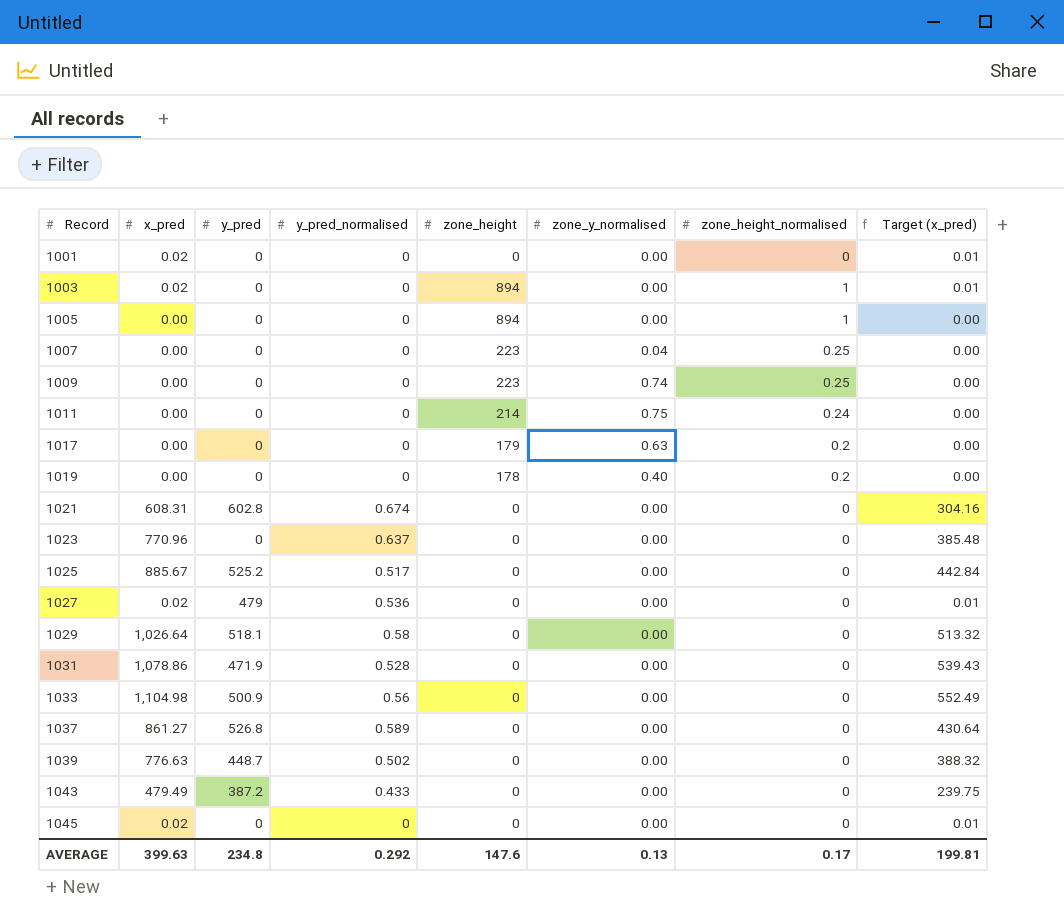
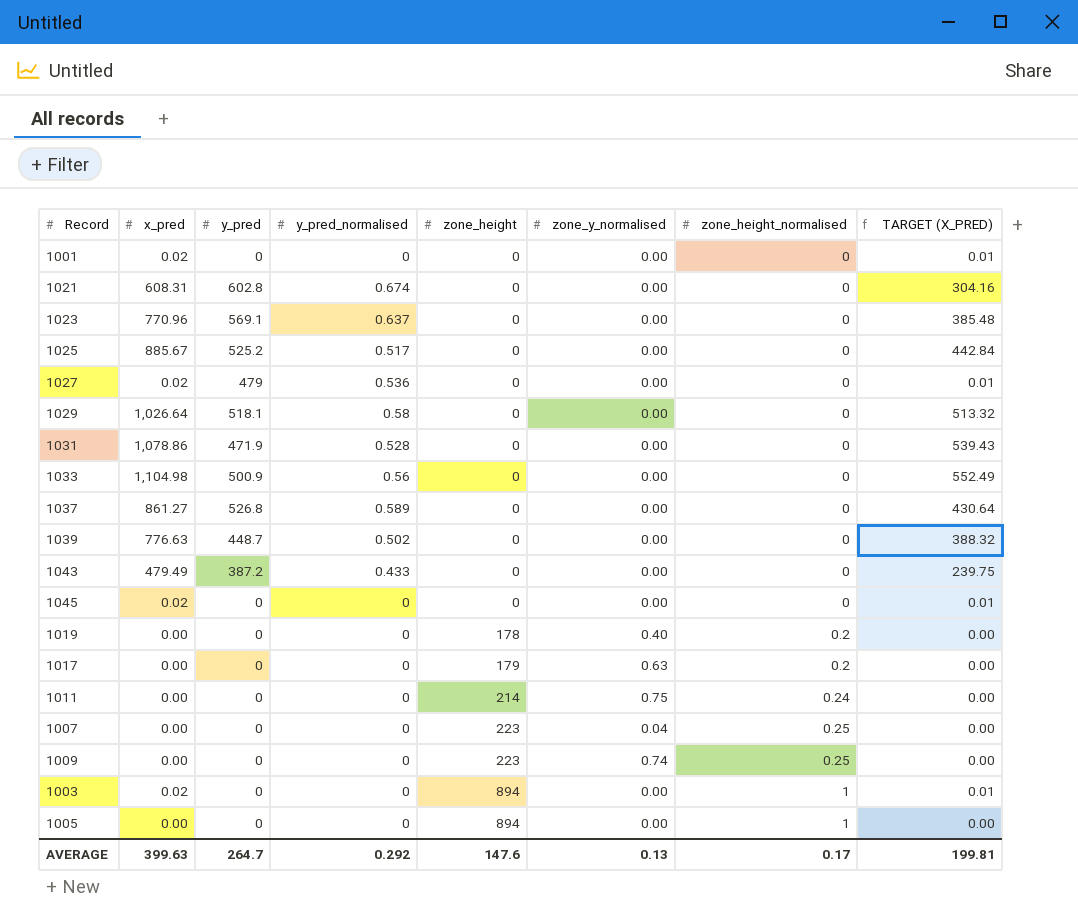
row order: Record ascending -> zone_height ascending
column name: Target (x_pred) -> TARGET (X_PRED)
1023 | y_pred: 0 -> 569.1
AVERAGE | y_pred: 234.8 -> 264.7

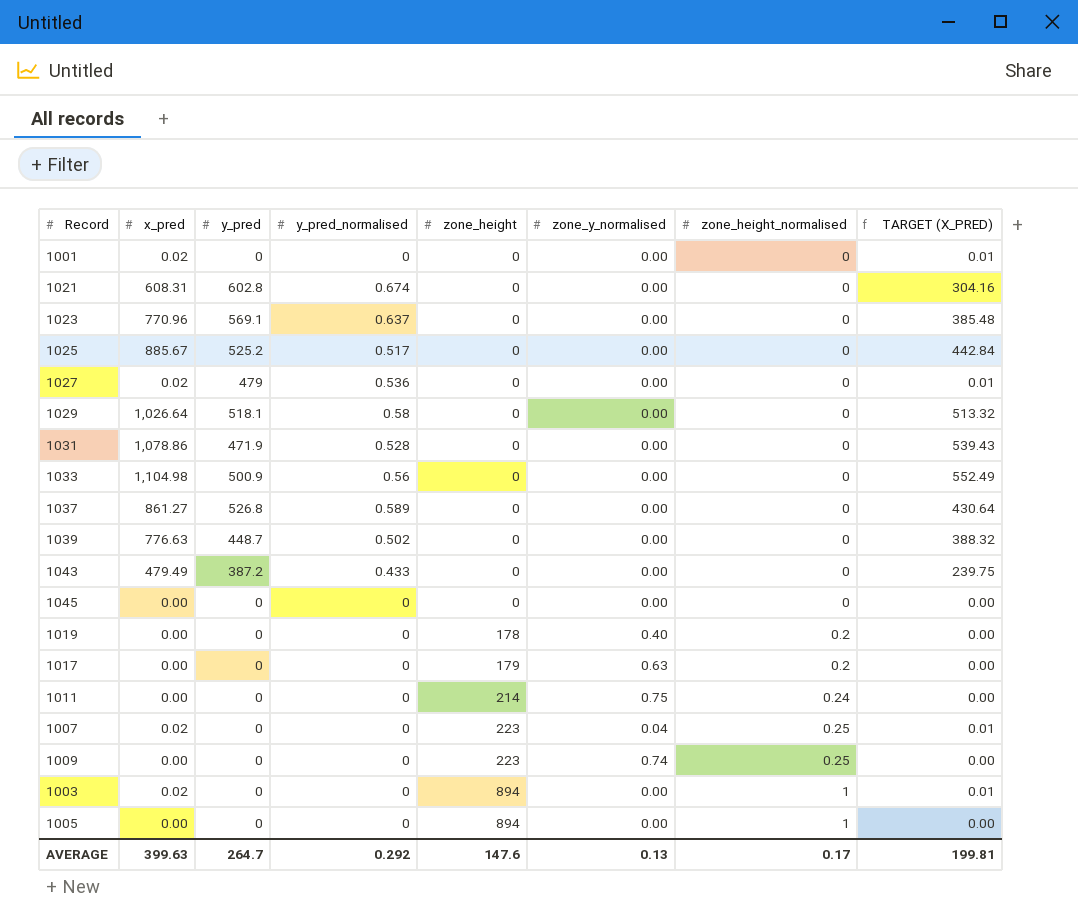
1045 | x_pred: 0.02 -> 0.00
1045 | TARGET (X_PRED): 0.01 -> 0.00
1007 | x_pred: 0.00 -> 0.02
1007 | TARGET (X_PRED): 0.00 -> 0.01

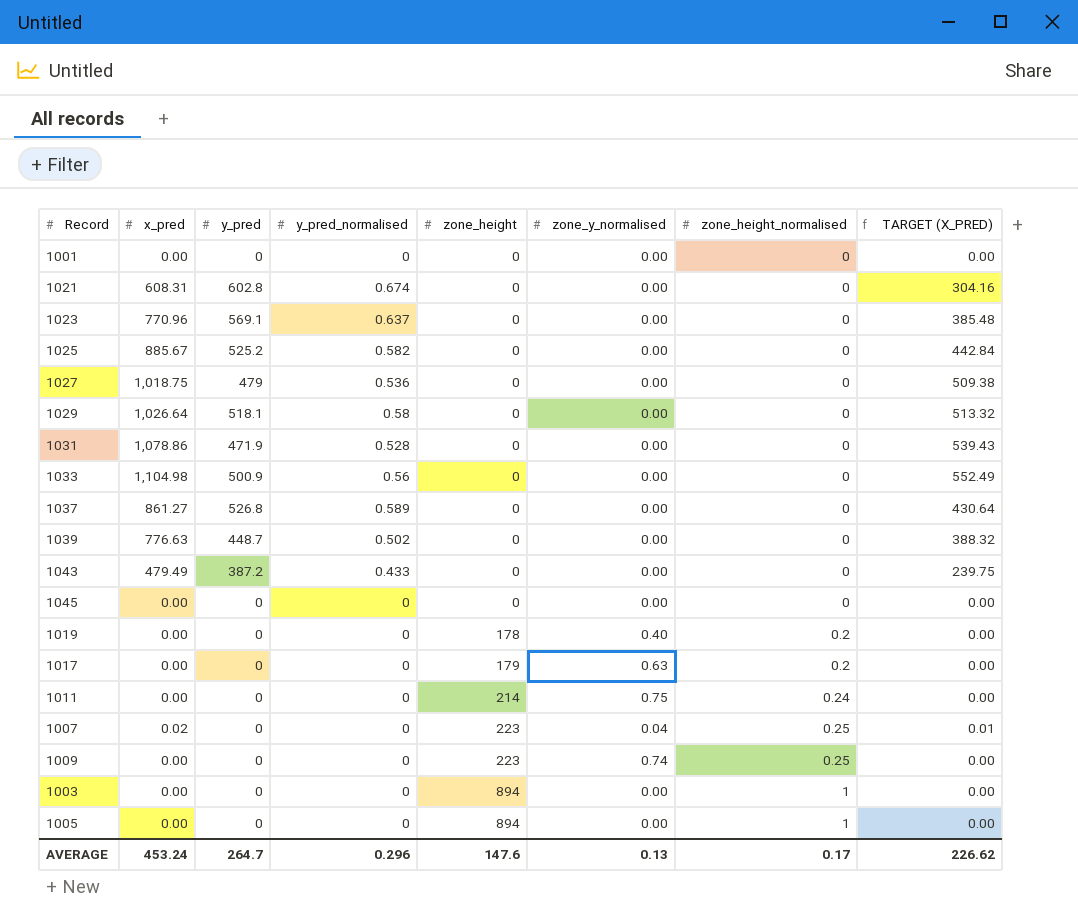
1001 | x_pred: 0.02 -> 0.00
1001 | TARGET (X_PRED): 0.01 -> 0.00
1025 | y_pred_normalised: 0.517 -> 0.582
1027 | x_pred: 0.02 -> 1,018.75
1027 | TARGET (X_PRED): 0.01 -> 509.38
1003 | x_pred: 0.02 -> 0.00
1003 | TARGET (X_PRED): 0.01 -> 0.00
AVERAGE | x_pred: 399.63 -> 453.24
AVERAGE | y_pred_normalised: 0.292 -> 0.296
AVERAGE | TARGET (X_PRED): 199.81 -> 226.62

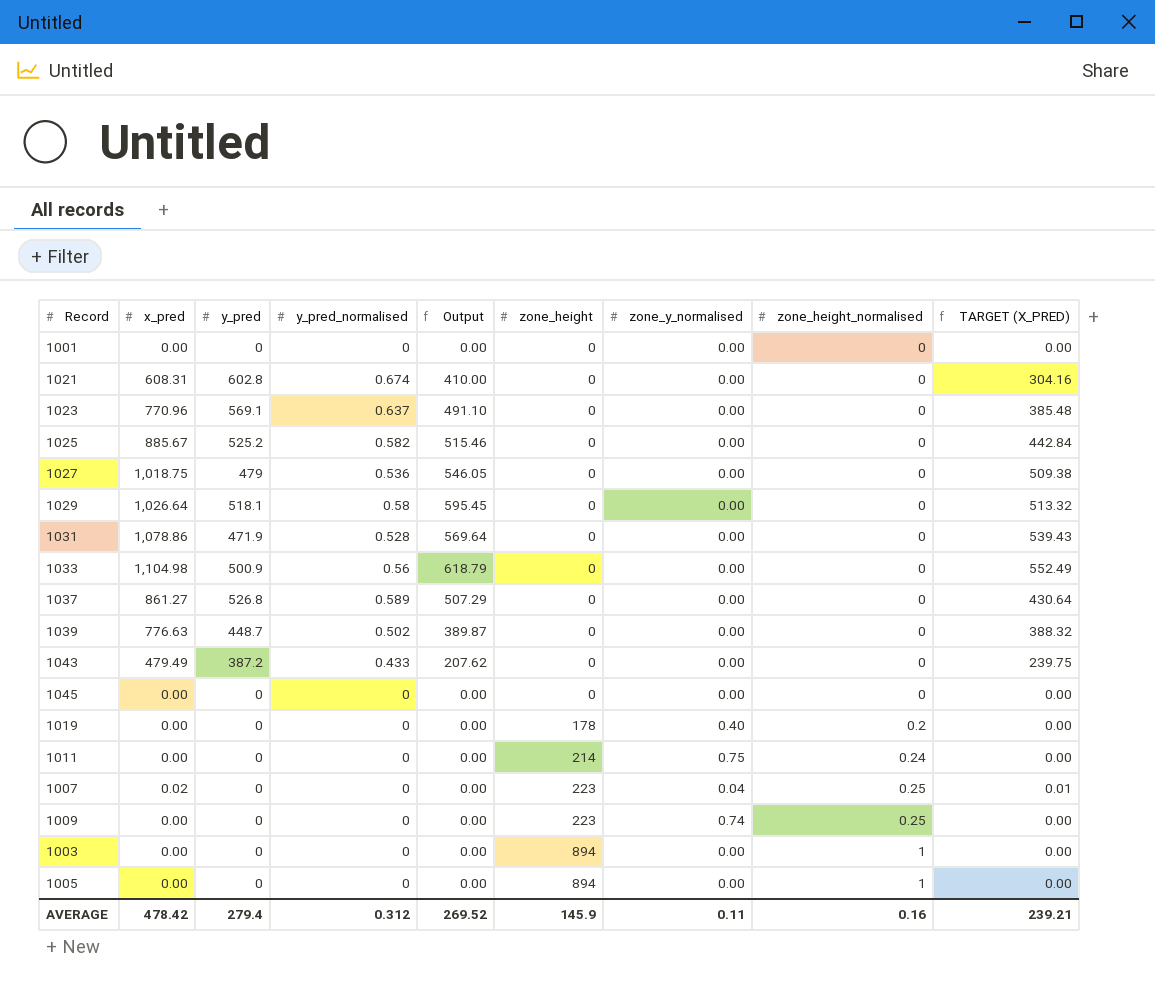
column Output | formula: none -> [x_pred] * [y_pred_normalised]
row 1017: 0.00 | 0 | 0 | 179 | 0.63 | 0.2 | 0.00 -> none
AVERAGE | x_pred: 453.24 -> 478.42
AVERAGE | y_pred: 264.7 -> 279.4
AVERAGE | y_pred_normalised: 0.296 -> 0.312
AVERAGE | zone_height: 147.6 -> 145.9
AVERAGE | zone_y_normalised: 0.13 -> 0.11
AVERAGE | zone_height_normalised: 0.17 -> 0.16
AVERAGE | TARGET (X_PRED): 226.62 -> 239.21

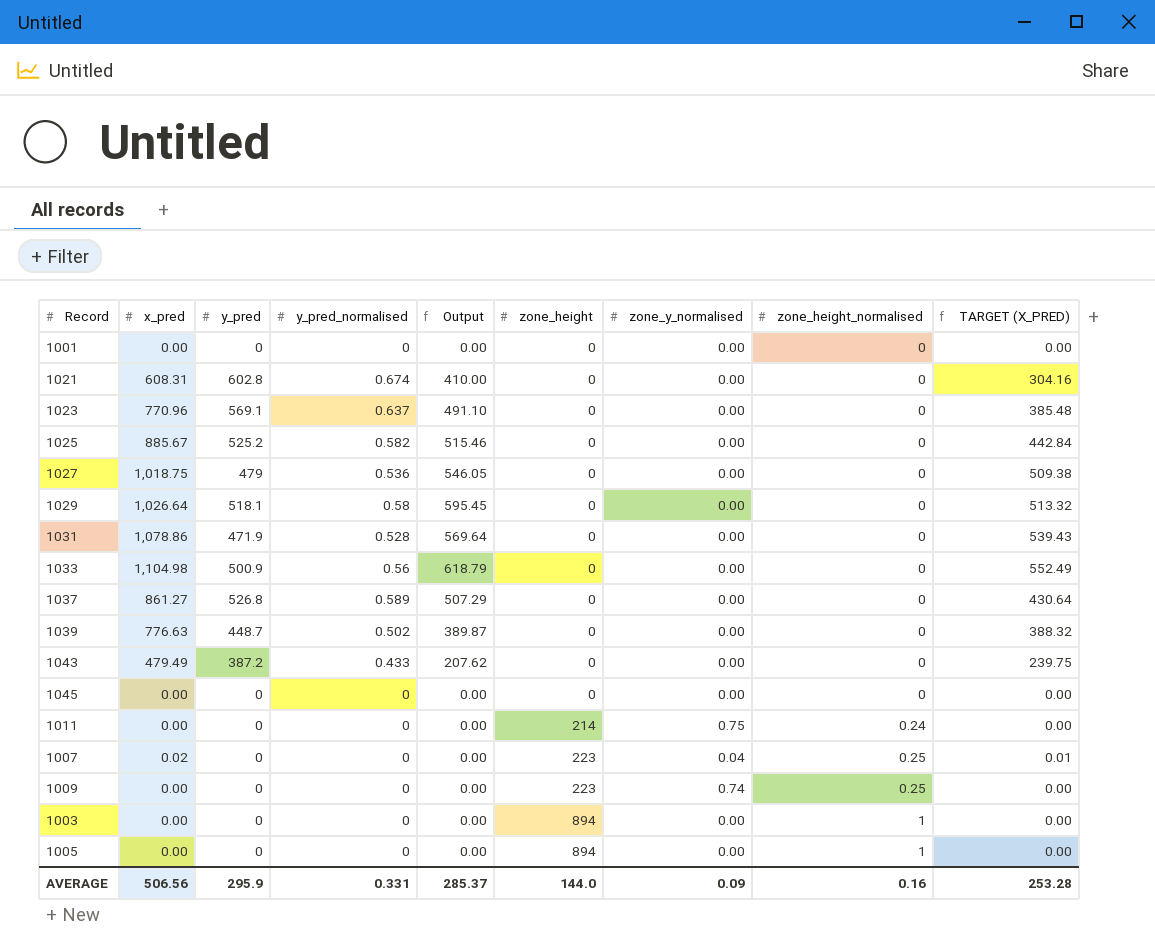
row 1019: 0.00 | 0 | 0 | 0.00 | 178 | 0.40 | 0.2 | 0.00 -> none
AVERAGE | x_pred: 478.42 -> 506.56
AVERAGE | y_pred: 279.4 -> 295.9
AVERAGE | y_pred_normalised: 0.312 -> 0.331
AVERAGE | Output: 269.52 -> 285.37
AVERAGE | zone_height: 145.9 -> 144.0
AVERAGE | zone_y_normalised: 0.11 -> 0.09
AVERAGE | TARGET (X_PRED): 239.21 -> 253.28

